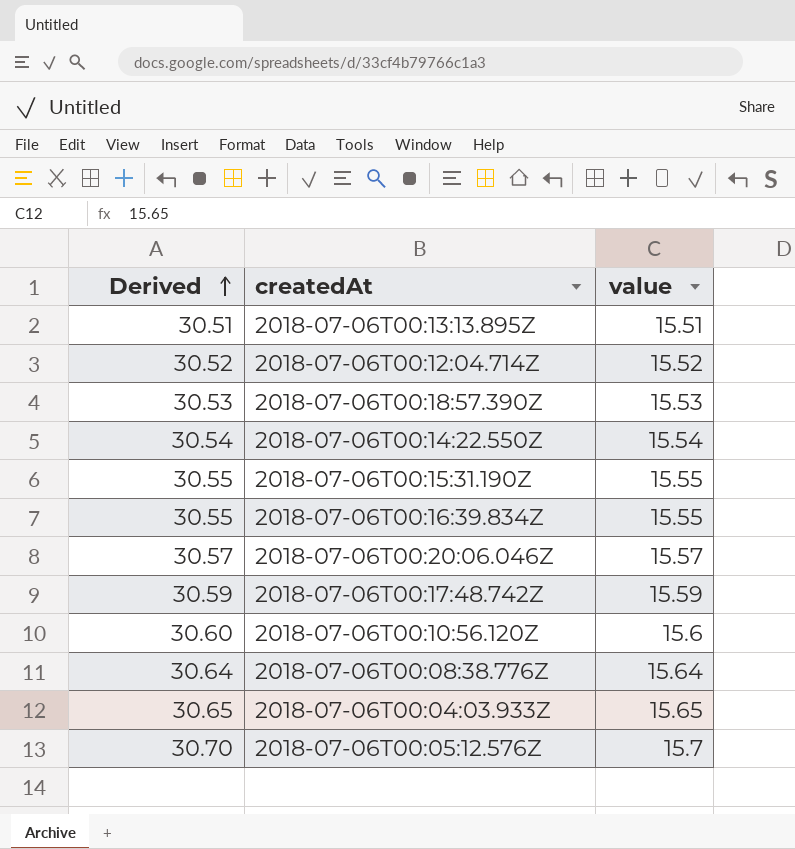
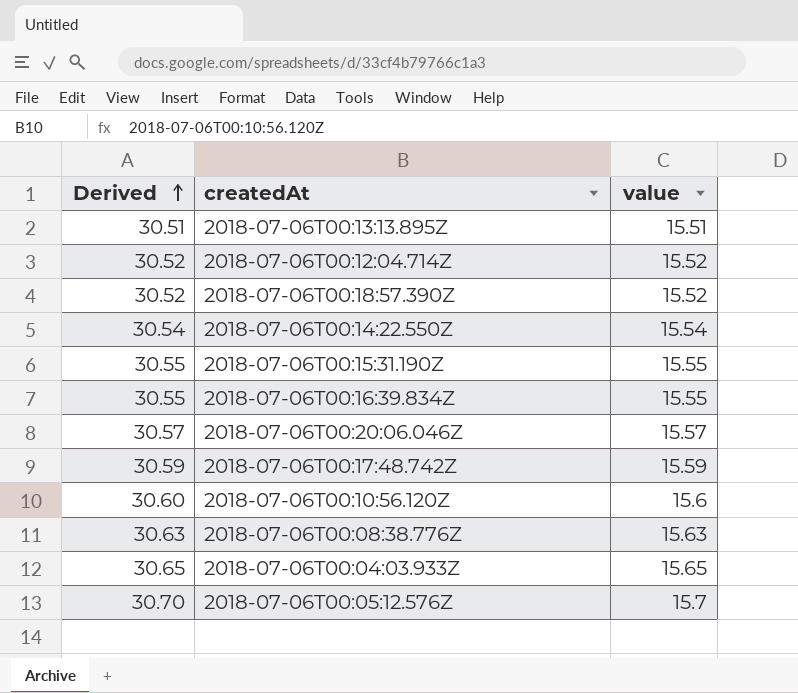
2018-07-06T00:18:57.390Z | Derived: 30.53 -> 30.52
2018-07-06T00:18:57.390Z | value: 15.53 -> 15.52
2018-07-06T00:08:38.776Z | Derived: 30.64 -> 30.63
2018-07-06T00:08:38.776Z | value: 15.64 -> 15.63

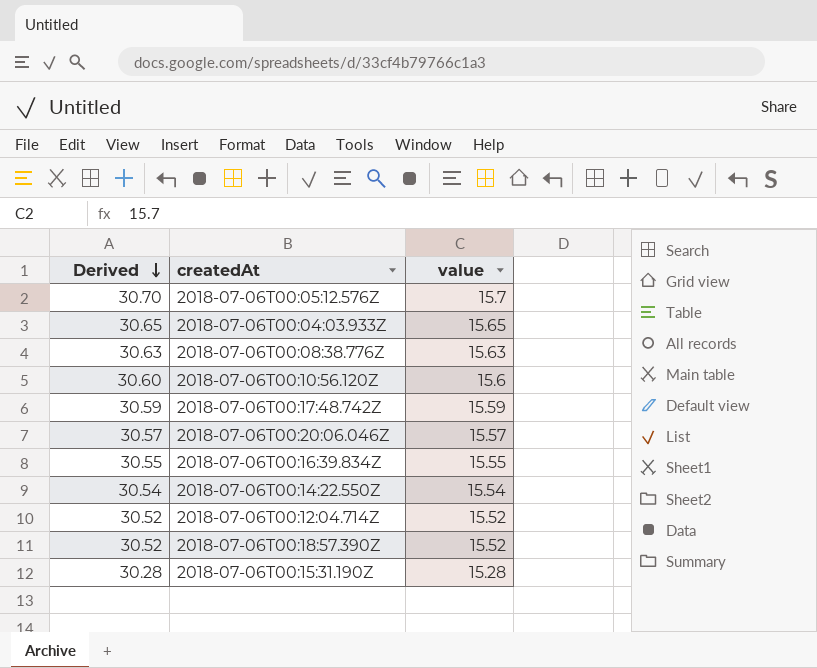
row order: Derived ascending -> Derived descending
row 2018-07-06T00:13:13.895Z: 30.51 | 15.51 -> none
2018-07-06T00:15:31.190Z | Derived: 30.55 -> 30.28
2018-07-06T00:15:31.190Z | value: 15.55 -> 15.28

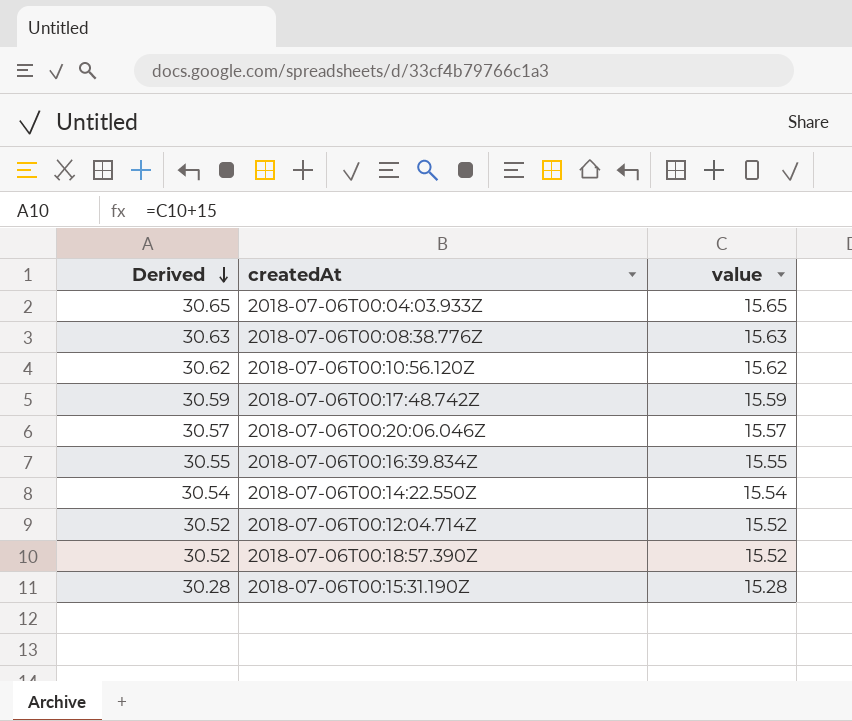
row 2018-07-06T00:05:12.576Z: 30.70 | 15.7 -> none
2018-07-06T00:10:56.120Z | Derived: 30.60 -> 30.62
2018-07-06T00:10:56.120Z | value: 15.6 -> 15.62

